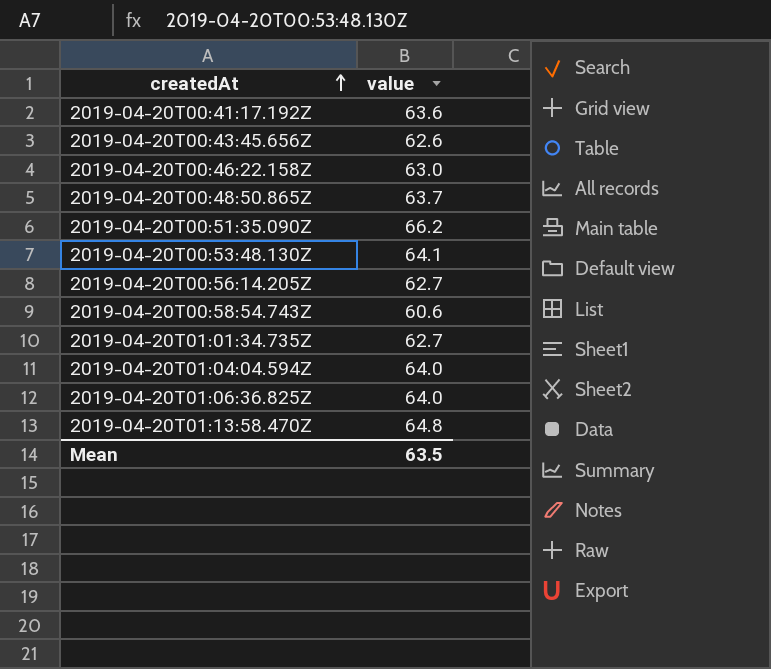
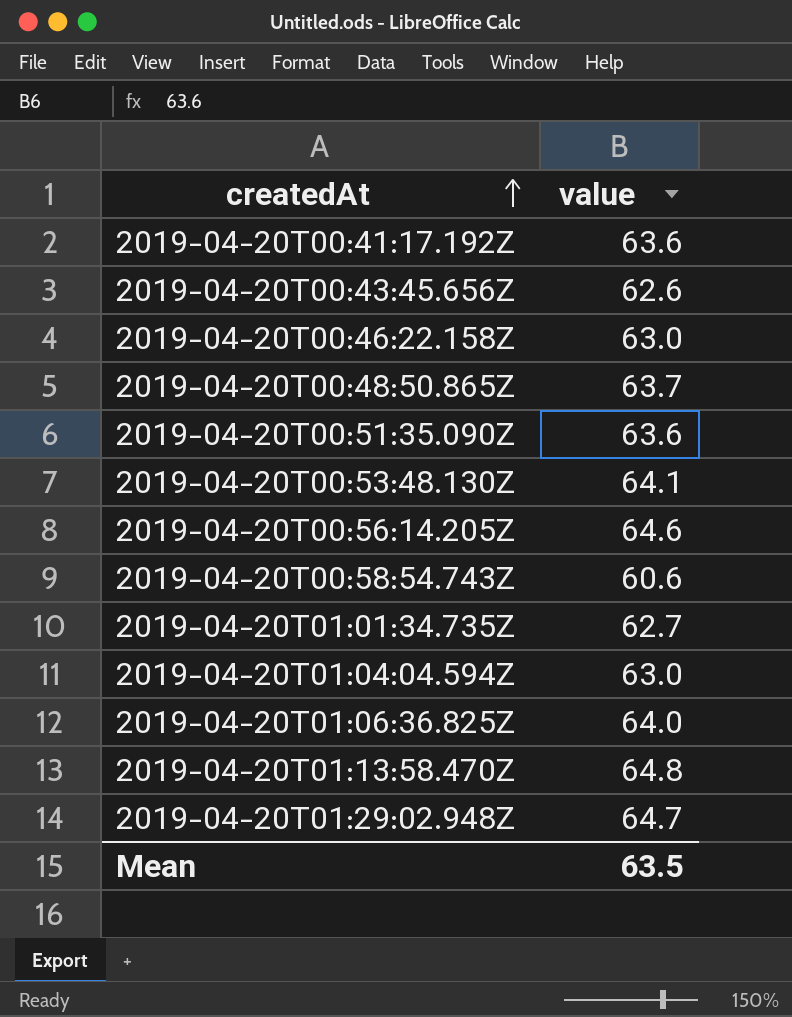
2019-04-20T00:51:35.090Z | value: 66.2 -> 63.6
2019-04-20T00:56:14.205Z | value: 62.7 -> 64.6
2019-04-20T01:04:04.594Z | value: 64.0 -> 63.0
row 2019-04-20T01:29:02.948Z: none -> 64.7

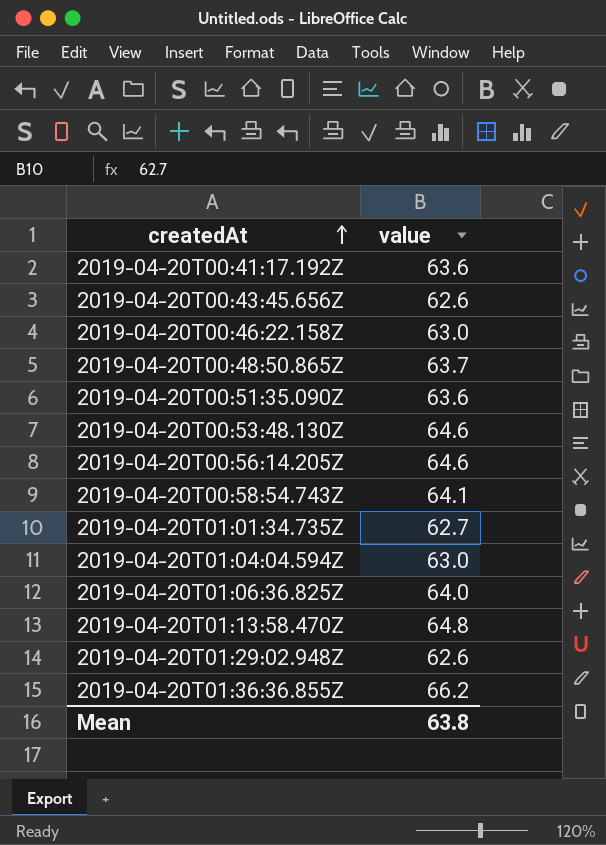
2019-04-20T00:53:48.130Z | value: 64.1 -> 64.6
2019-04-20T00:58:54.743Z | value: 60.6 -> 64.1
2019-04-20T01:29:02.948Z | value: 64.7 -> 62.6
row 2019-04-20T01:36:36.855Z: none -> 66.2
Mean | value: 63.5 -> 63.8

